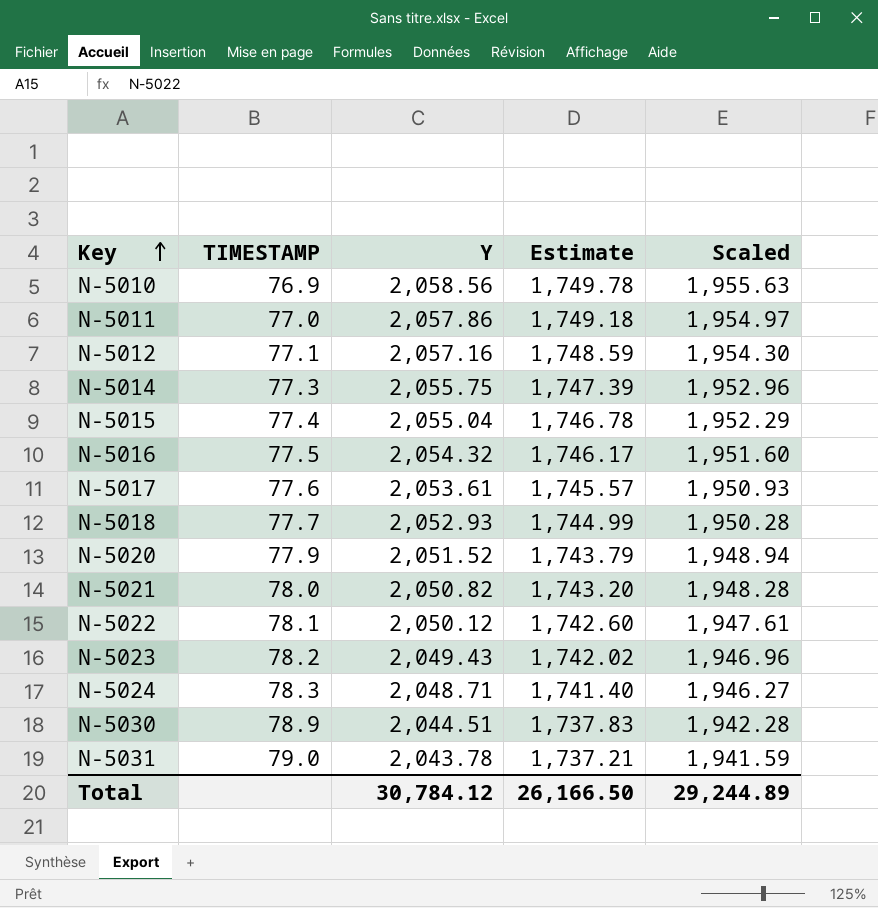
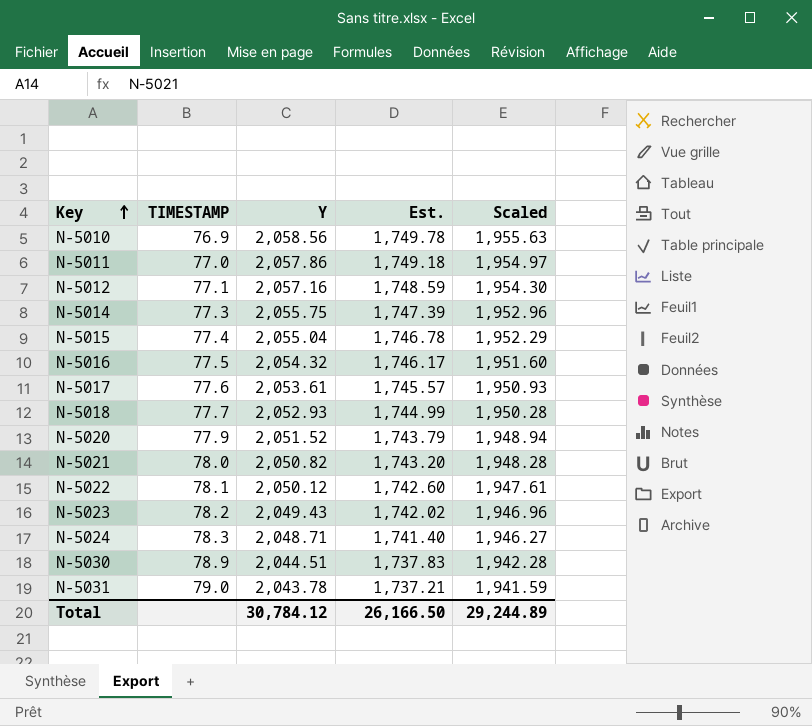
column name: Estimate -> Est.

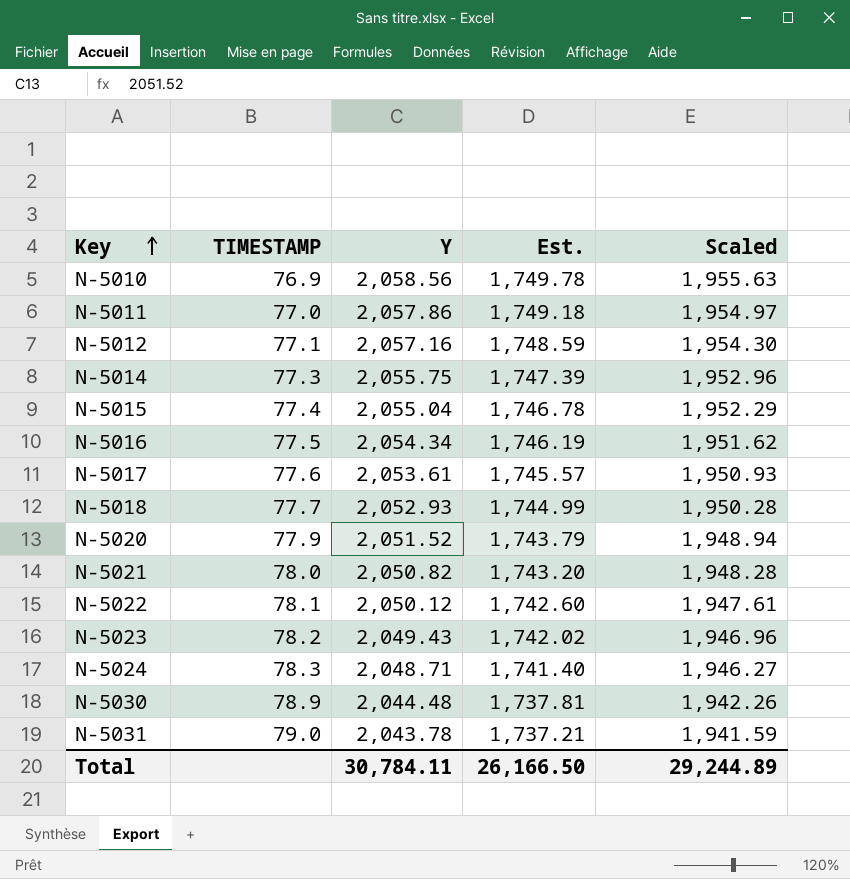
N-5016 | Y: 2,054.32 -> 2,054.34
N-5016 | Est.: 1,746.17 -> 1,746.19
N-5016 | Scaled: 1,951.60 -> 1,951.62
N-5030 | Y: 2,044.51 -> 2,044.48
N-5030 | Est.: 1,737.83 -> 1,737.81
N-5030 | Scaled: 1,942.28 -> 1,942.26
Total | Y: 30,784.12 -> 30,784.11

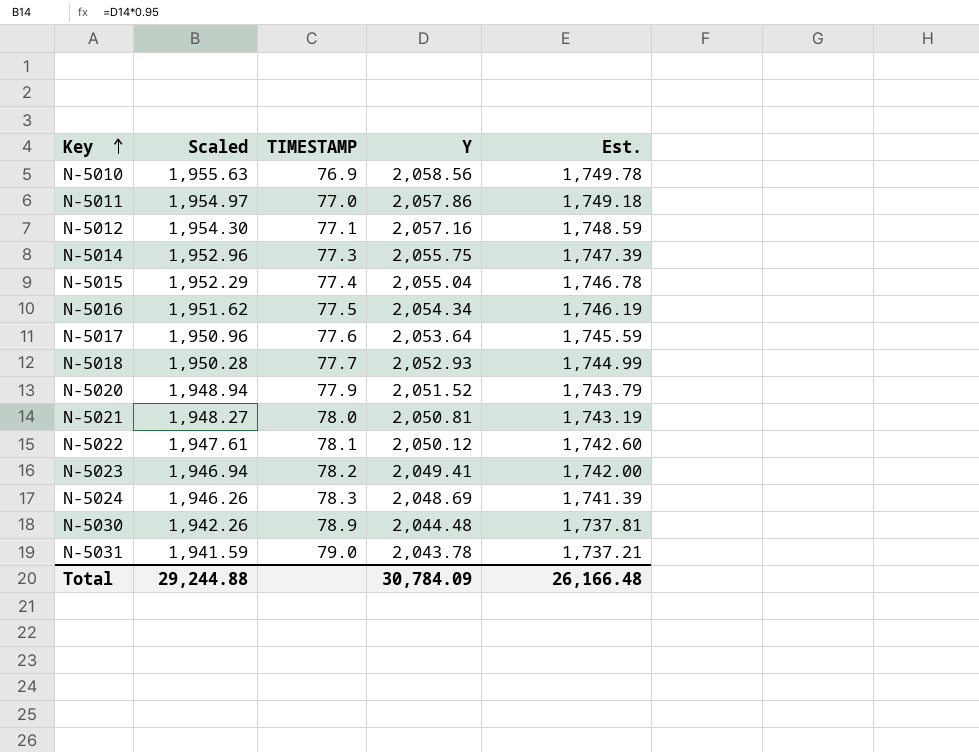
column Scaled | position: 5 -> 2
N-5017 | Scaled: 1,950.93 -> 1,950.96
N-5017 | Y: 2,053.61 -> 2,053.64
N-5017 | Est.: 1,745.57 -> 1,745.59
N-5021 | Scaled: 1,948.28 -> 1,948.27
N-5021 | Y: 2,050.82 -> 2,050.81
N-5021 | Est.: 1,743.20 -> 1,743.19
N-5023 | Scaled: 1,946.96 -> 1,946.94
N-5023 | Y: 2,049.43 -> 2,049.41
N-5023 | Est.: 1,742.02 -> 1,742.00
N-5024 | Scaled: 1,946.27 -> 1,946.26
N-5024 | Y: 2,048.71 -> 2,048.69
N-5024 | Est.: 1,741.40 -> 1,741.39
Total | Scaled: 29,244.89 -> 29,244.88
Total | Y: 30,784.11 -> 30,784.09
Total | Est.: 26,166.50 -> 26,166.48

